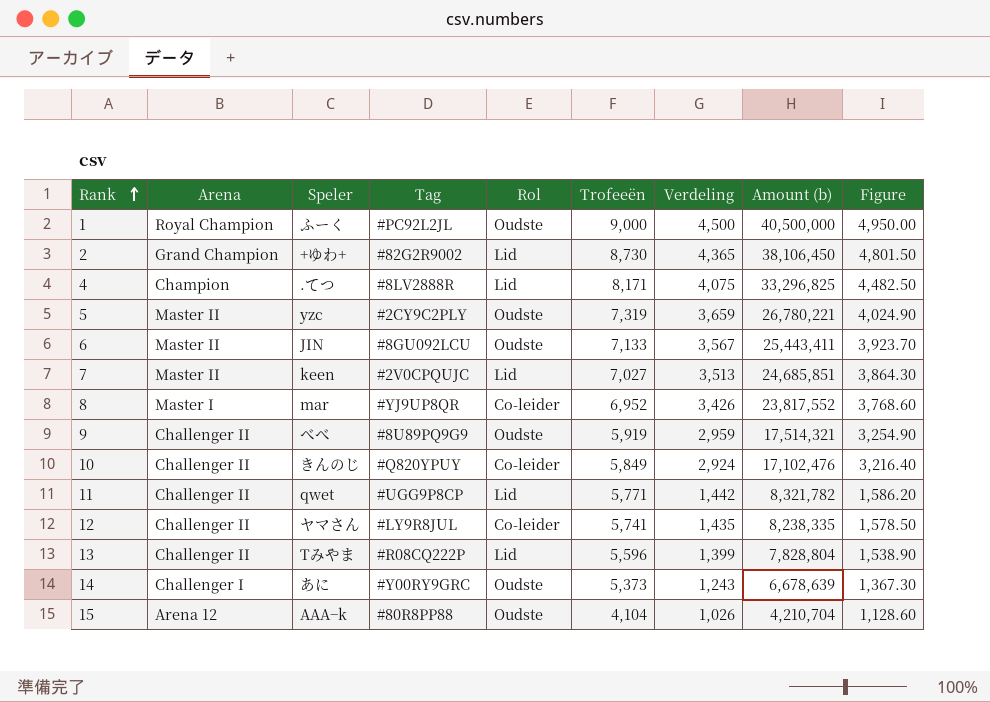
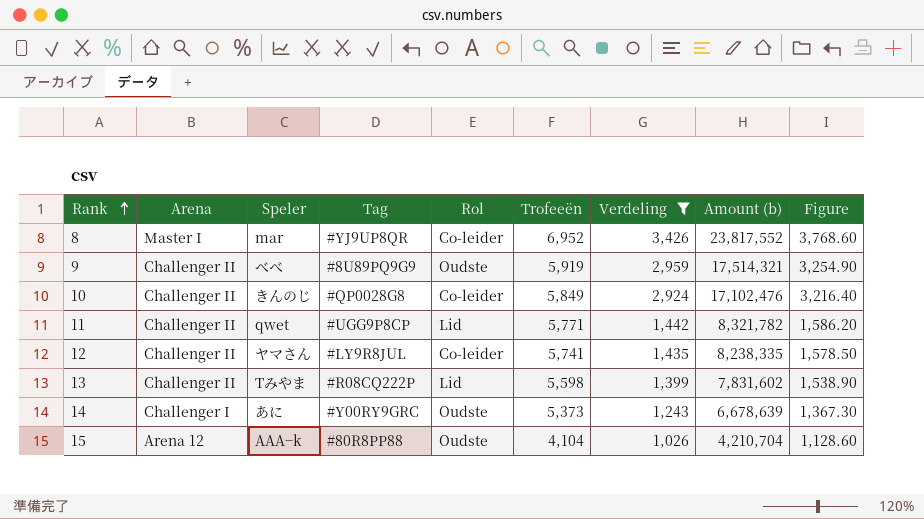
filter: none -> Verdeling <= 3,426
10 | Tag: #Q820YPUY -> #QP0028G8
13 | Trofeeën: 5,596 -> 5,598
13 | Amount (b): 7,828,804 -> 7,831,602

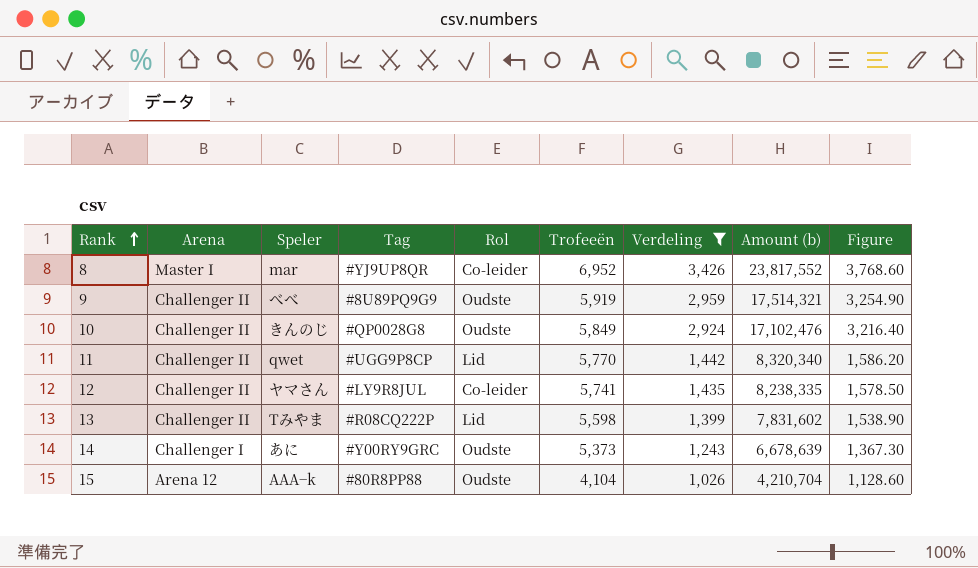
10 | Rol: Co-leider -> Oudste
11 | Trofeeën: 5,771 -> 5,770
11 | Amount (b): 8,321,782 -> 8,320,340

